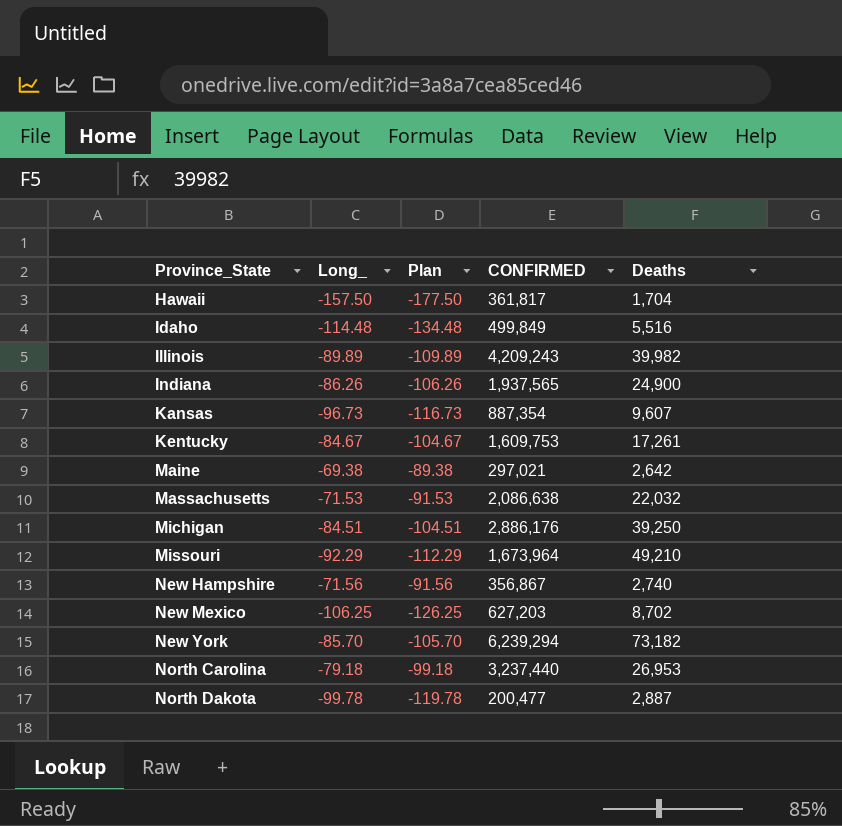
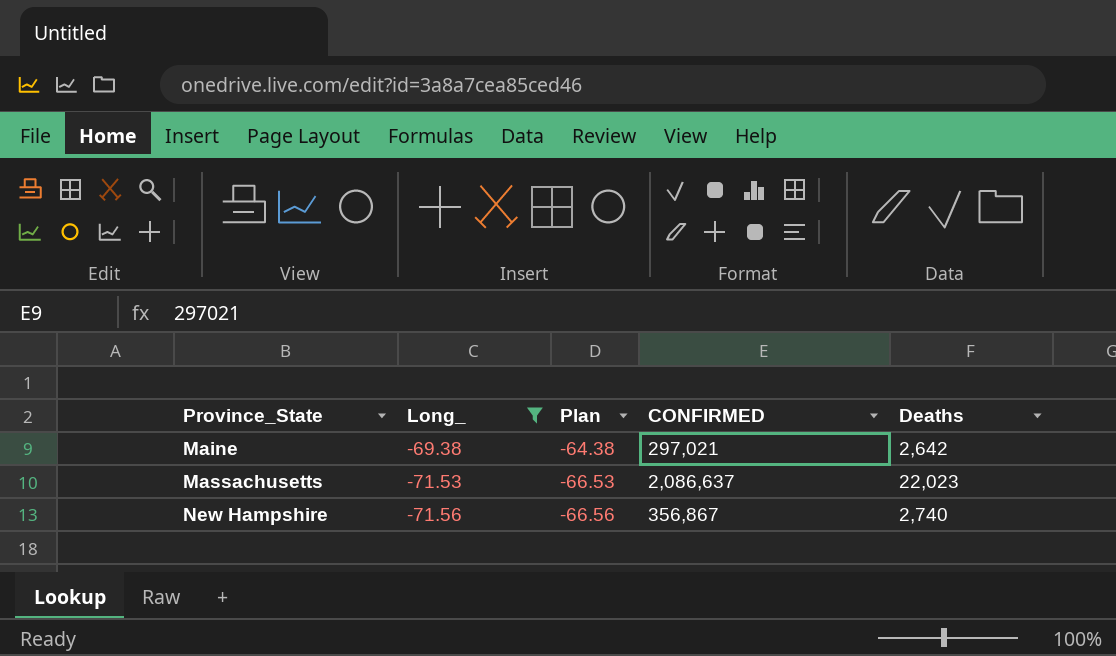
filter: none -> Long_ >= -71.56
column Plan | formula: [Long_] - 20 -> [Long_] + 5
Massachusetts | CONFIRMED: 2,086,638 -> 2,086,637
Massachusetts | Deaths: 22,032 -> 22,023

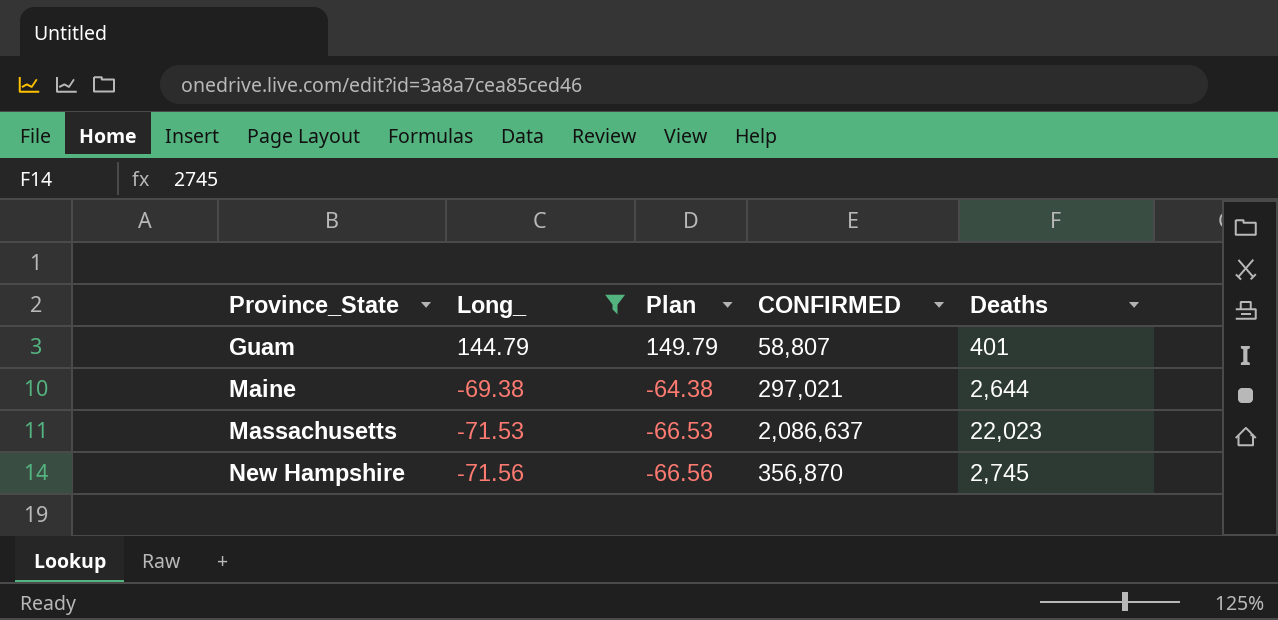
row Guam: none -> 144.79 | 149.79 | 58,807 | 401
Maine | Deaths: 2,642 -> 2,644
New Hampshire | CONFIRMED: 356,867 -> 356,870
New Hampshire | Deaths: 2,740 -> 2,745

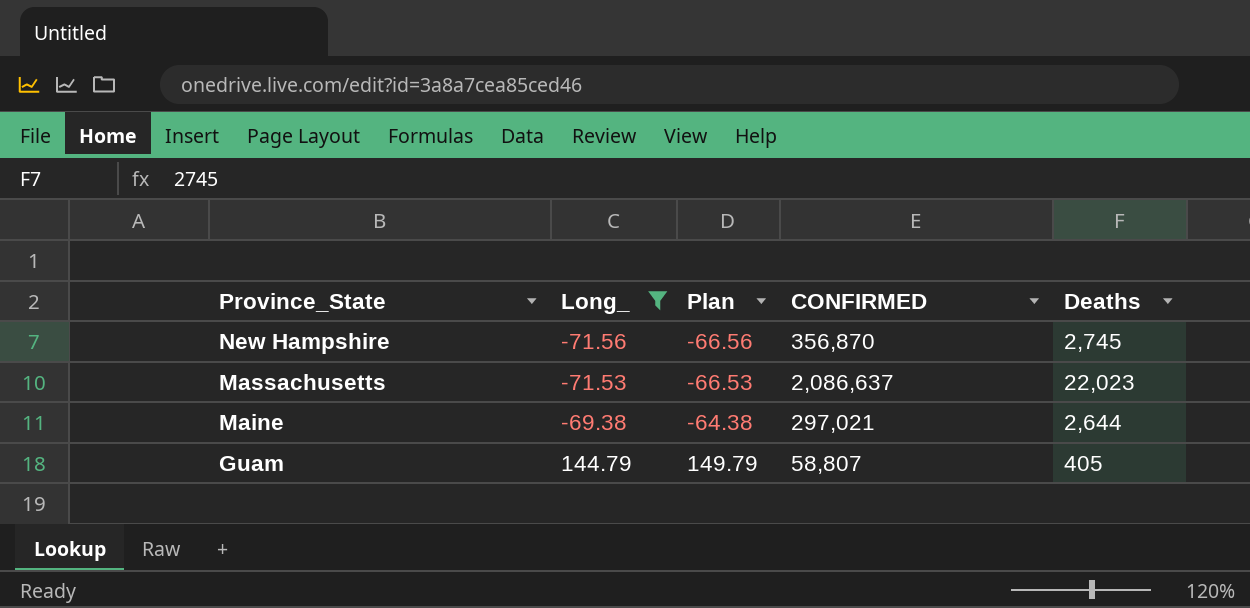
row order: Province_State ascending -> Province_State descending
Guam | Deaths: 401 -> 405

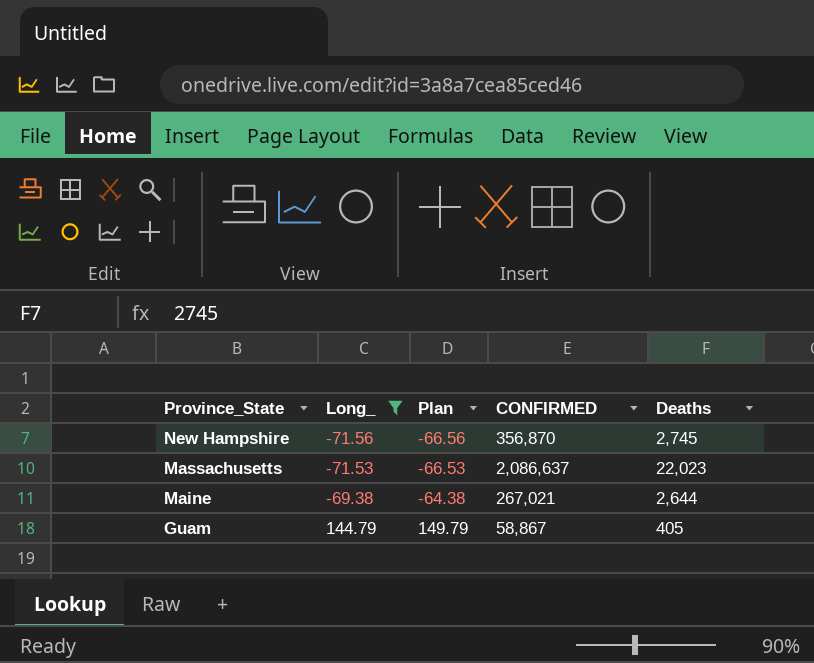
Maine | CONFIRMED: 297,021 -> 267,021
Guam | CONFIRMED: 58,807 -> 58,867

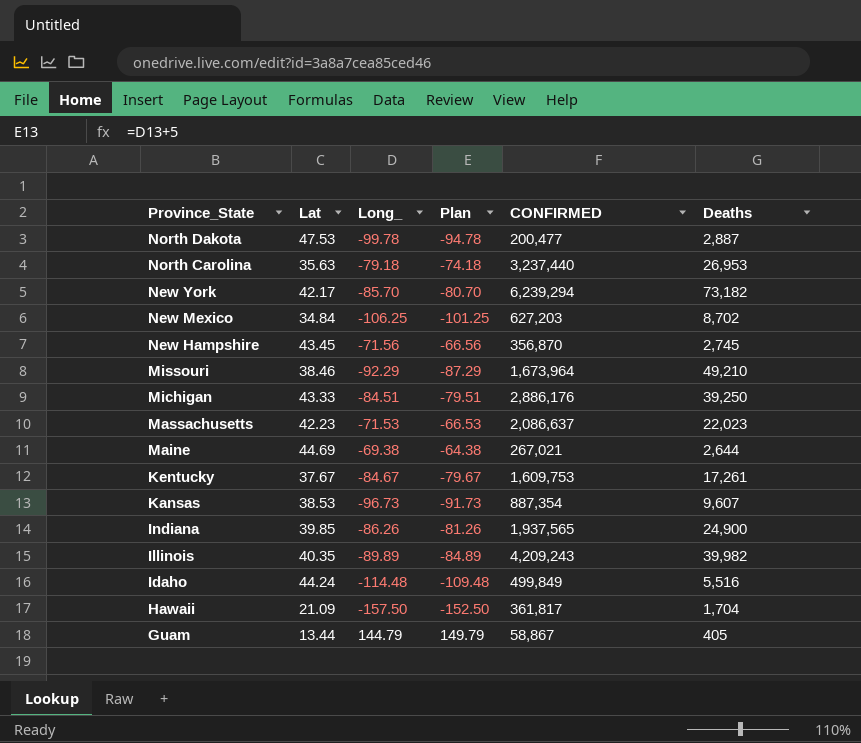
filter: Long_ >= -71.56 -> none
column Lat | position: none -> 2

